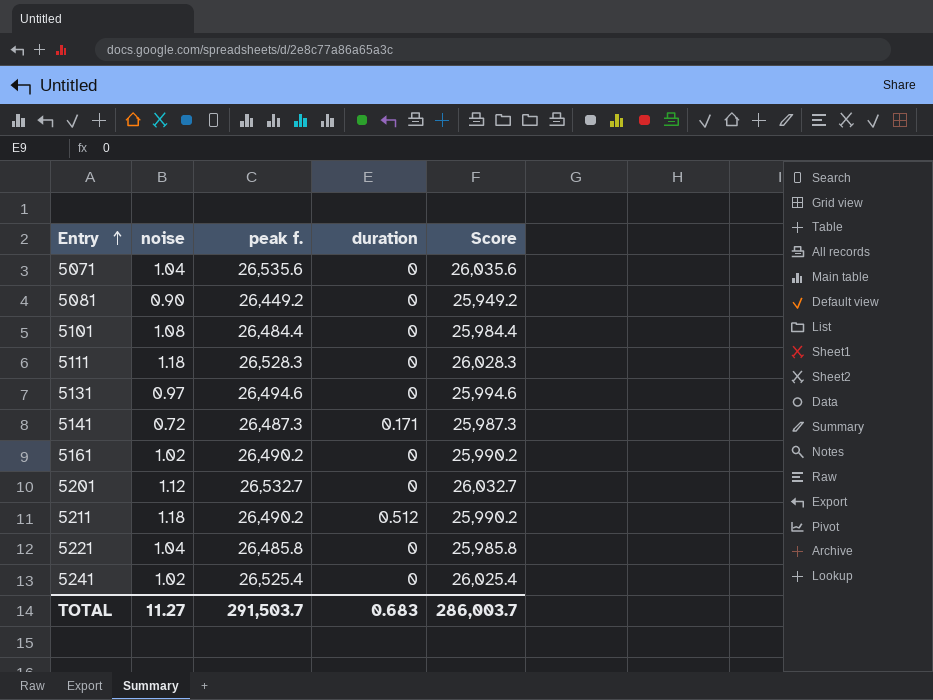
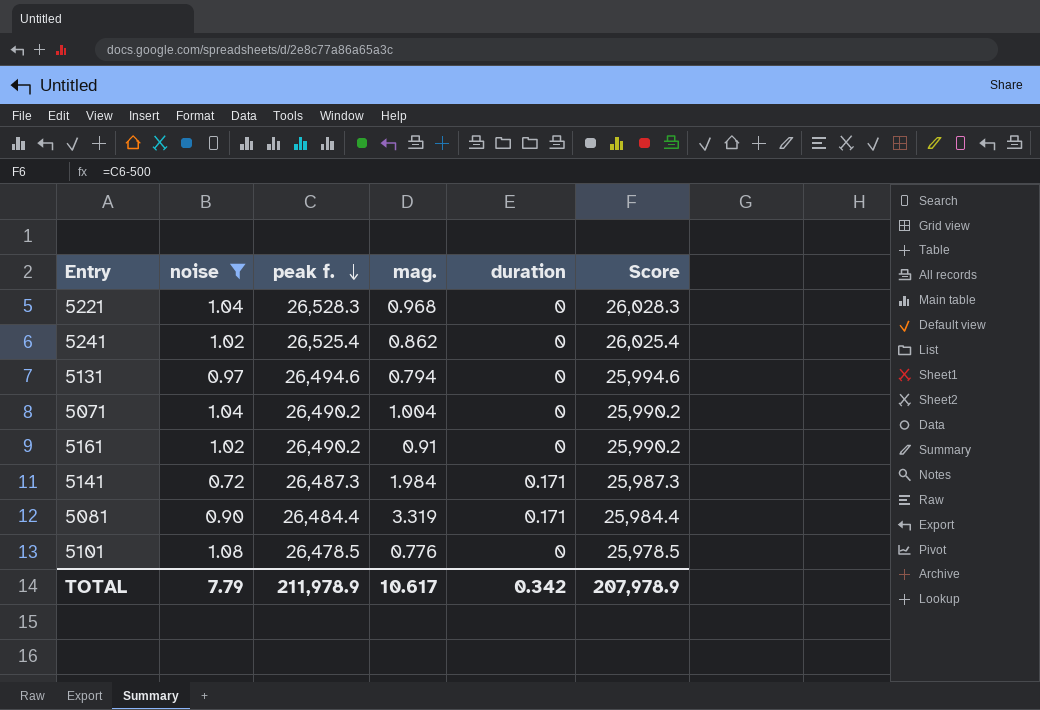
filter: none -> noise <= 1.08
row order: Entry ascending -> peak f. descending
column mag. | position: none -> 4
5221 | peak f.: 26,485.8 -> 26,528.3
5221 | Score: 25,985.8 -> 26,028.3
5071 | peak f.: 26,535.6 -> 26,490.2
5071 | Score: 26,035.6 -> 25,990.2
5081 | peak f.: 26,449.2 -> 26,484.4
5081 | duration: 0 -> 0.171
5081 | Score: 25,949.2 -> 25,984.4
5101 | peak f.: 26,484.4 -> 26,478.5
5101 | Score: 25,984.4 -> 25,978.5
TOTAL | noise: 11.27 -> 7.79
TOTAL | peak f.: 291,503.7 -> 211,978.9
TOTAL | duration: 0.683 -> 0.342
TOTAL | Score: 286,003.7 -> 207,978.9

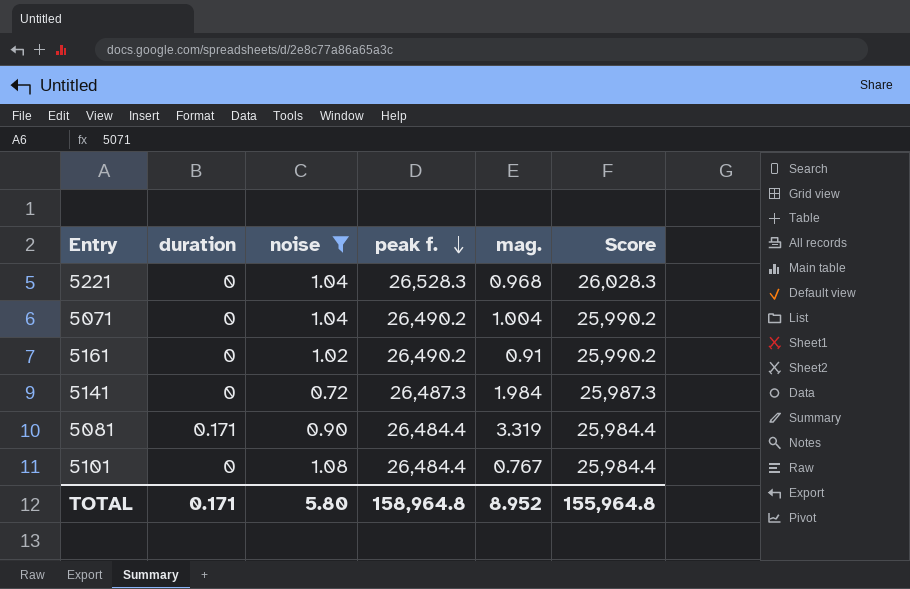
column duration | position: 5 -> 2
row 5241: 1.02 | 26,525.4 | 0.862 | 0 | 26,025.4 -> none
row 5131: 0.97 | 26,494.6 | 0.794 | 0 | 25,994.6 -> none
5141 | duration: 0.171 -> 0
5101 | peak f.: 26,478.5 -> 26,484.4
5101 | mag.: 0.776 -> 0.767
5101 | Score: 25,978.5 -> 25,984.4
TOTAL | duration: 0.342 -> 0.171
TOTAL | noise: 7.79 -> 5.80
TOTAL | peak f.: 211,978.9 -> 158,964.8
TOTAL | mag.: 10.617 -> 8.952
TOTAL | Score: 207,978.9 -> 155,964.8

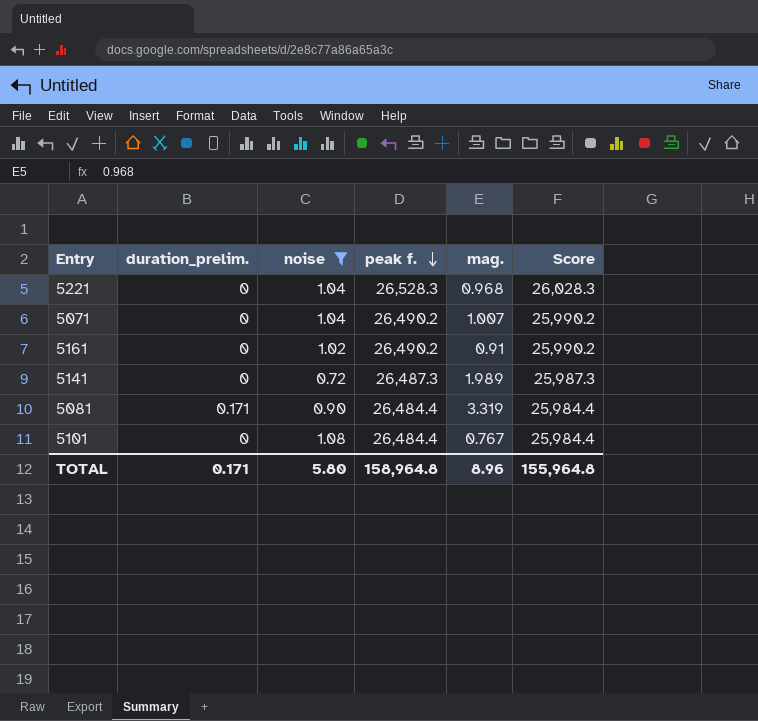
column name: duration -> duration_prelim.
5071 | mag.: 1.004 -> 1.007
5141 | mag.: 1.984 -> 1.989
TOTAL | mag.: 8.952 -> 8.96

